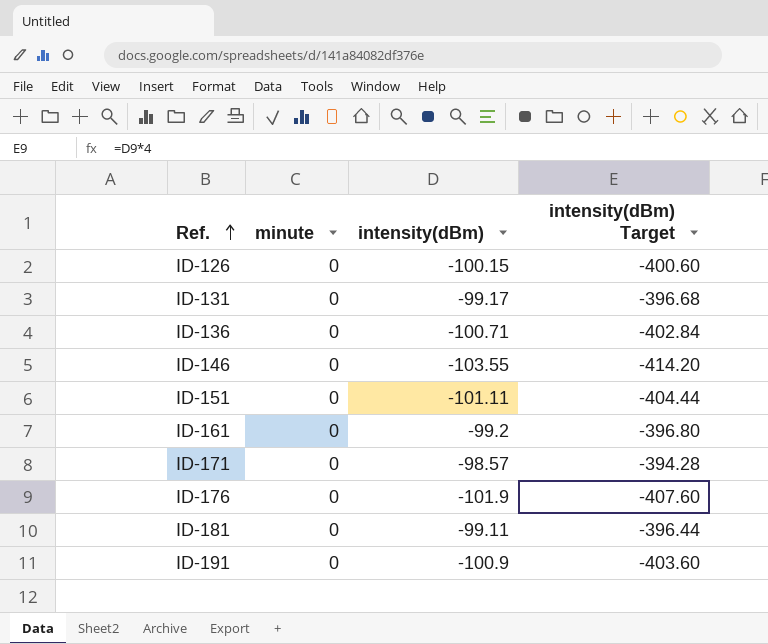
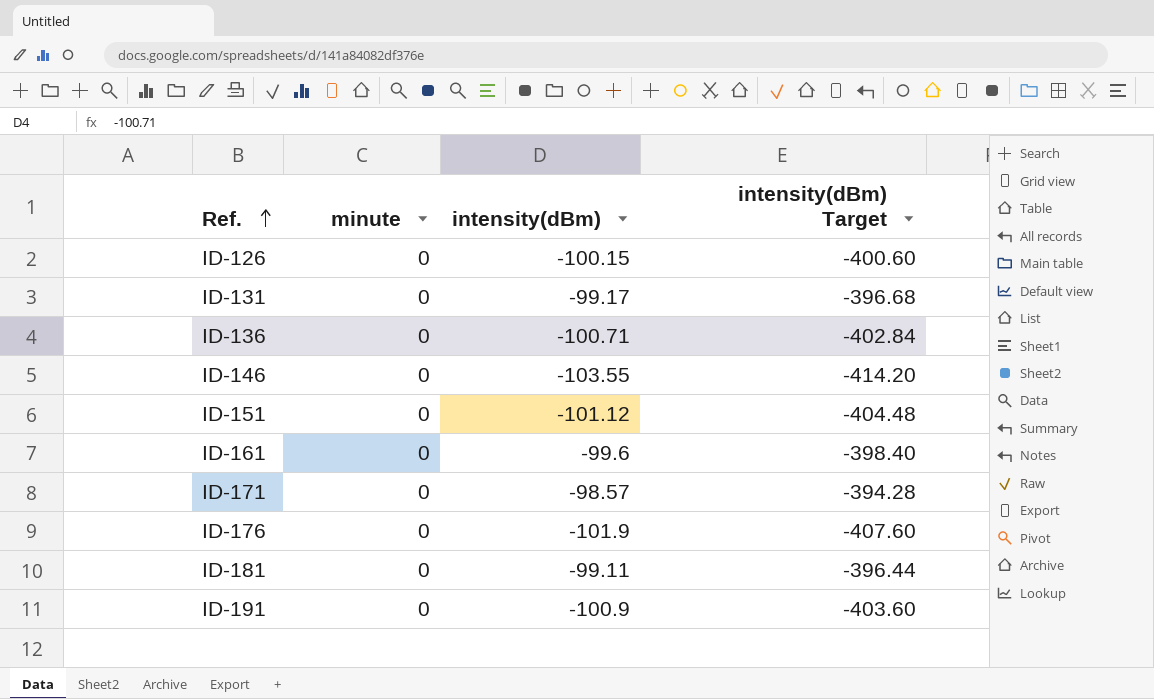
ID-151 | intensity(dBm): -101.11 -> -101.12
ID-151 | intensity(dBm) Target: -404.44 -> -404.48
ID-161 | intensity(dBm): -99.2 -> -99.6
ID-161 | intensity(dBm) Target: -396.80 -> -398.40

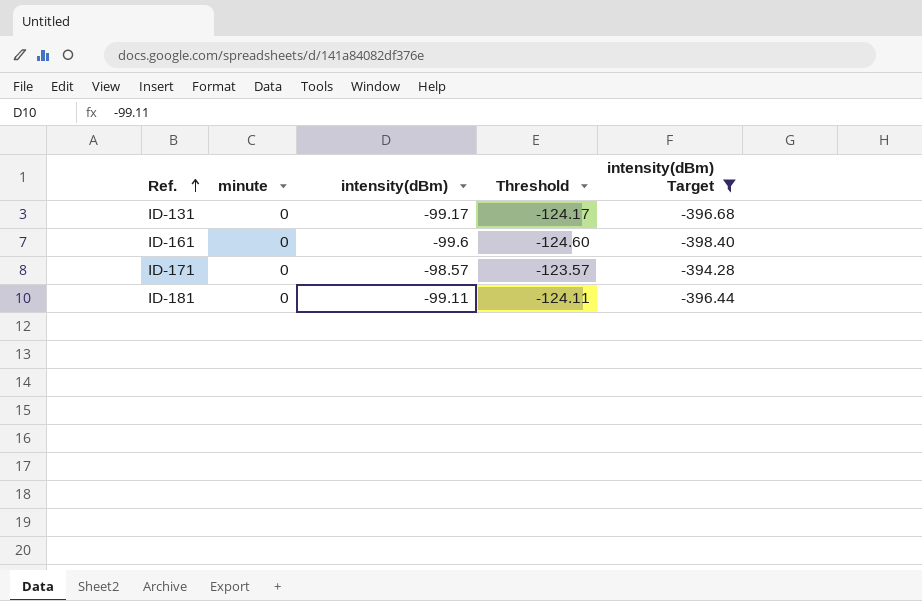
filter: none -> intensity(dBm) Target >= -398.40
column Threshold | formula: none -> [intensity(dBm)] - 25

